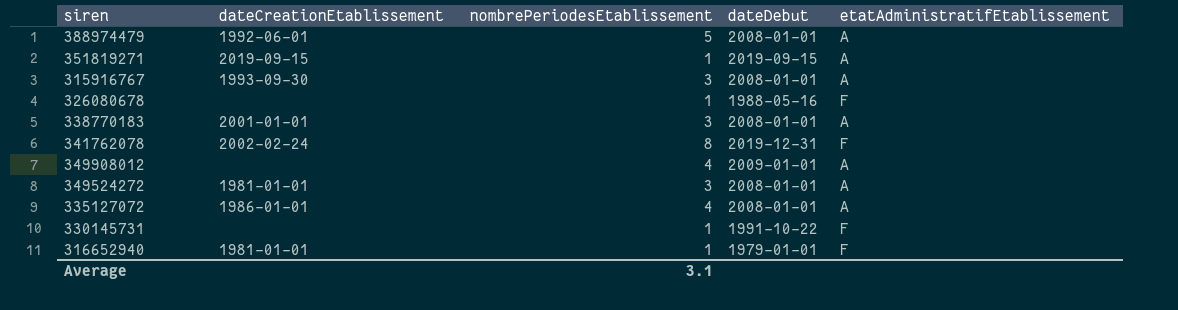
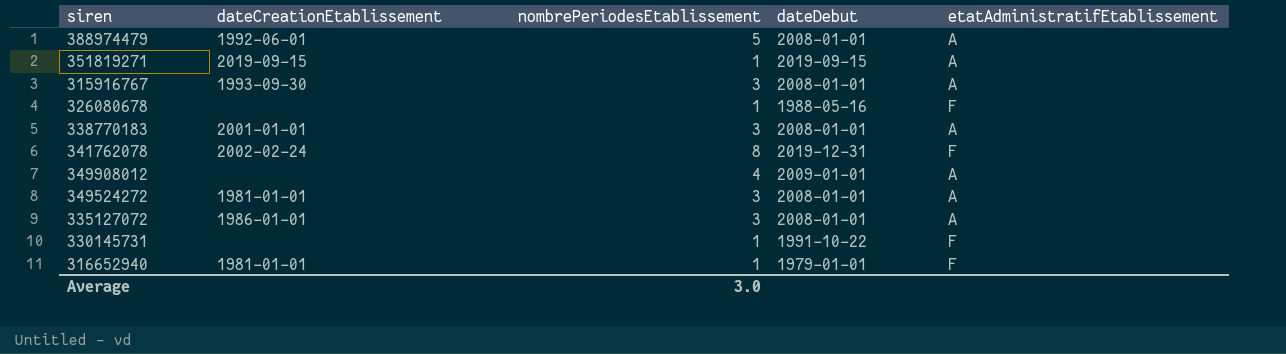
335127072 | nombrePeriodesEtablissement: 4 -> 3
Average | nombrePeriodesEtablissement: 3.1 -> 3.0

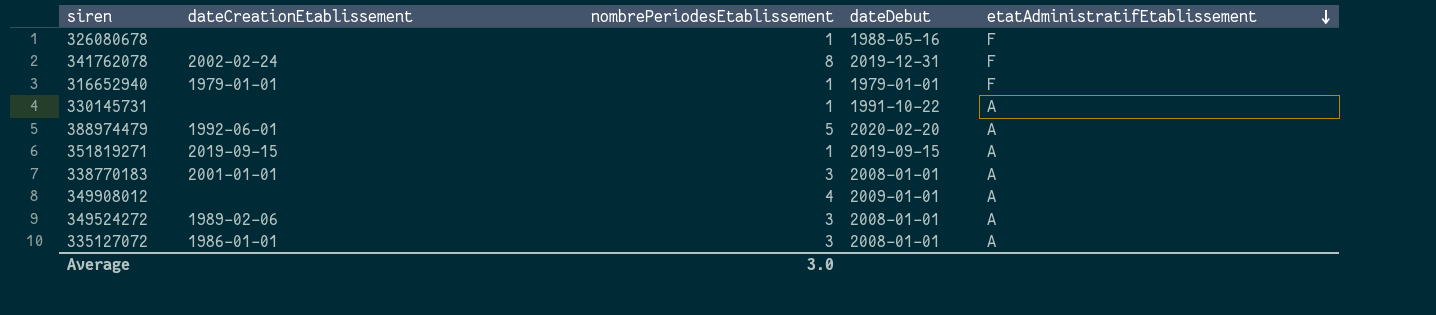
row order: none -> etatAdministratifEtablissement descending
row 315916767: 1993-09-30 | 3 | 2008-01-01 | A -> none
316652940 | dateCreationEtablissement: 1981-01-01 -> 1979-01-01
330145731 | etatAdministratifEtablissement: F -> A
388974479 | dateDebut: 2008-01-01 -> 2020-02-20
349524272 | dateCreationEtablissement: 1981-01-01 -> 1989-02-06

